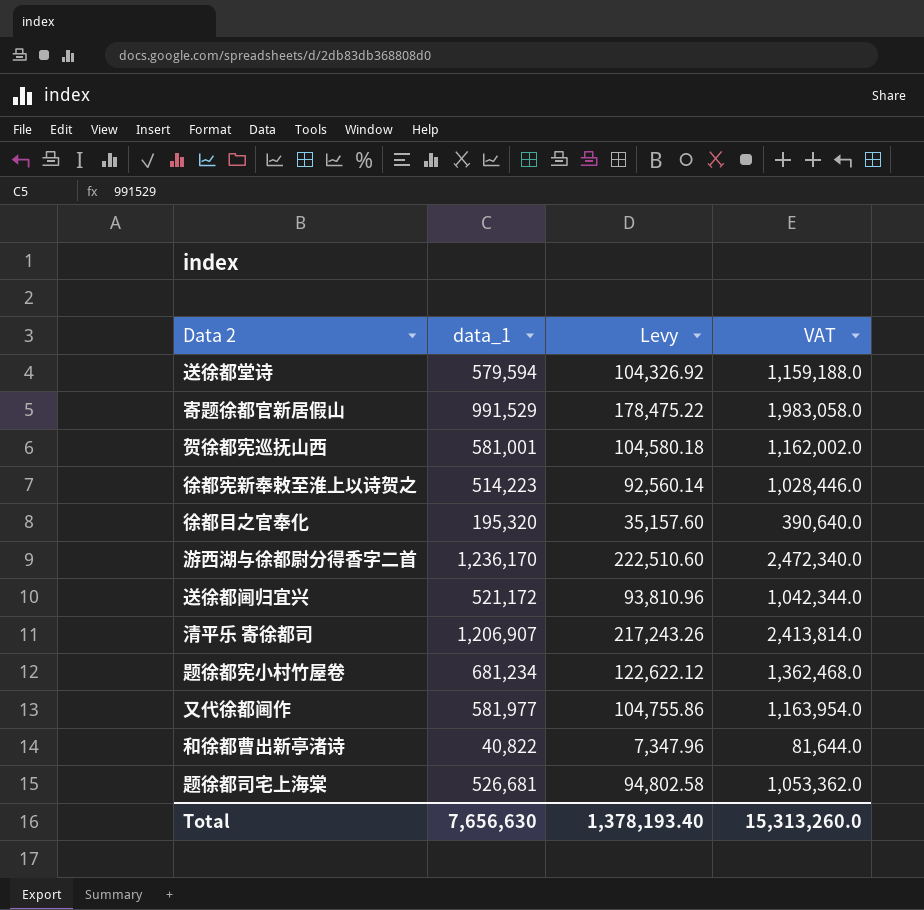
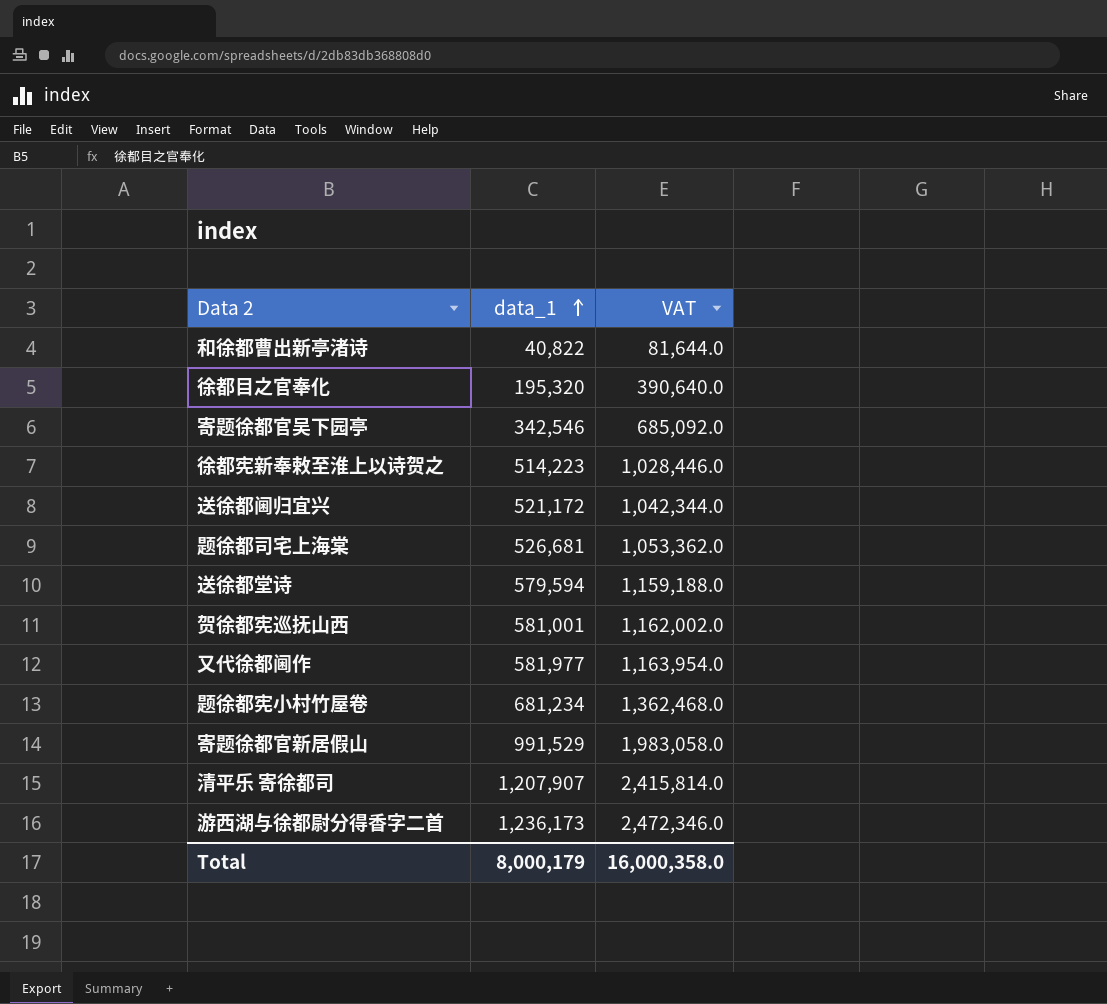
row order: none -> data_1 ascending
column Levy | formula: [data_1] * 0.18 -> none
row 寄题徐都官吴下园亭: none -> 342,546 | 685,092.0
清平乐 寄徐都司 | data_1: 1,206,907 -> 1,207,907
清平乐 寄徐都司 | VAT: 2,413,814.0 -> 2,415,814.0
游西湖与徐都尉分得香字二首 | data_1: 1,236,170 -> 1,236,173
游西湖与徐都尉分得香字二首 | VAT: 2,472,340.0 -> 2,472,346.0
Total | data_1: 7,656,630 -> 8,000,179
Total | VAT: 15,313,260.0 -> 16,000,358.0

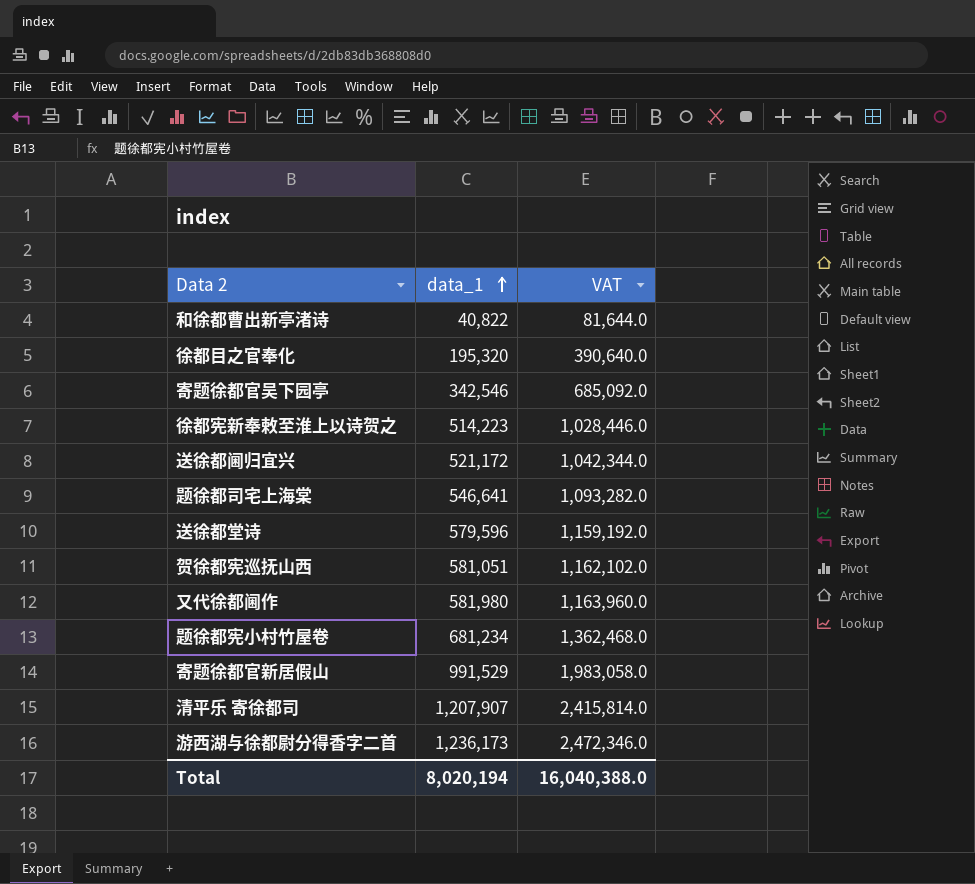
题徐都司宅上海棠 | data_1: 526,681 -> 546,641
题徐都司宅上海棠 | VAT: 1,053,362.0 -> 1,093,282.0
送徐都堂诗 | data_1: 579,594 -> 579,596
送徐都堂诗 | VAT: 1,159,188.0 -> 1,159,192.0
贺徐都宪巡抚山西 | data_1: 581,001 -> 581,051
贺徐都宪巡抚山西 | VAT: 1,162,002.0 -> 1,162,102.0
又代徐都阃作 | data_1: 581,977 -> 581,980
又代徐都阃作 | VAT: 1,163,954.0 -> 1,163,960.0
Total | data_1: 8,000,179 -> 8,020,194
Total | VAT: 16,000,358.0 -> 16,040,388.0

